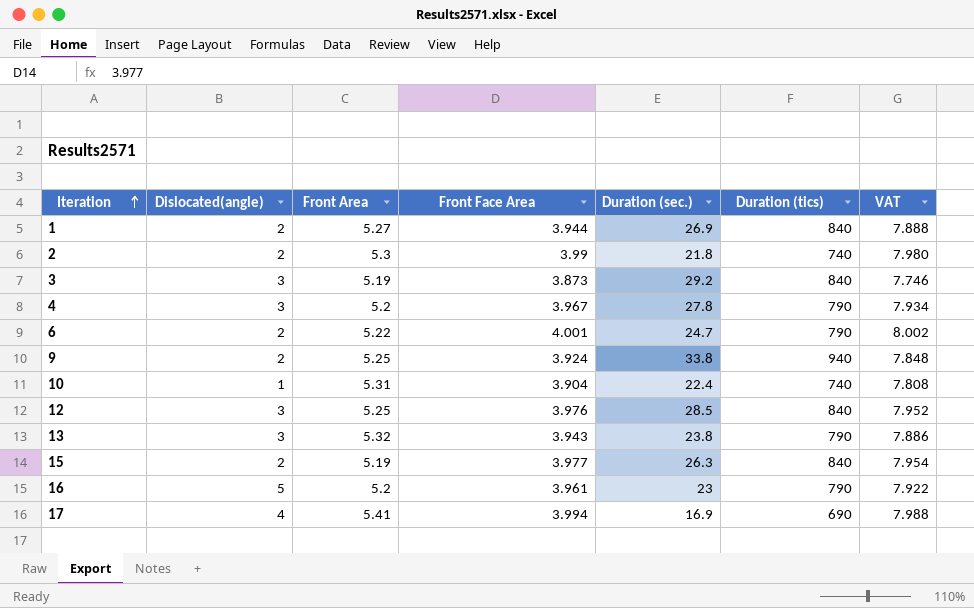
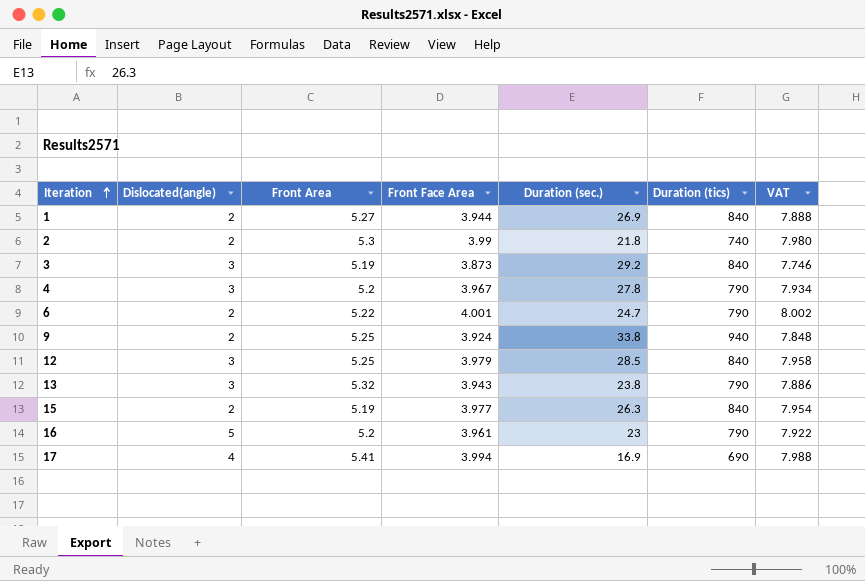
row 10: 1 | 5.31 | 3.904 | 22.4 | 740 | 7.808 -> none
12 | Front Face Area: 3.976 -> 3.979
12 | VAT: 7.952 -> 7.958

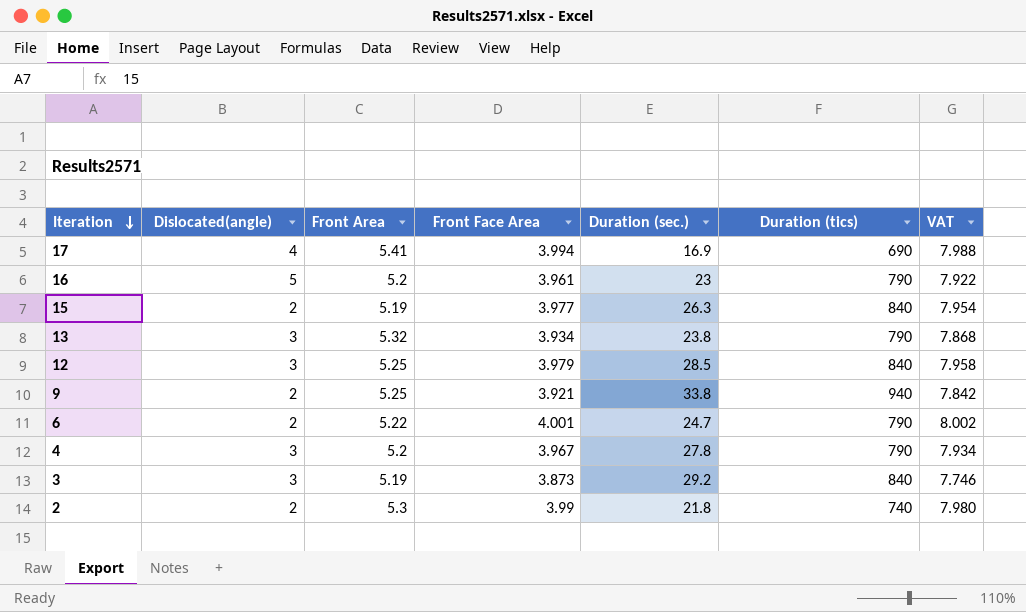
row order: Iteration ascending -> Iteration descending
row 1: 2 | 5.27 | 3.944 | 26.9 | 840 | 7.888 -> none
13 | Front Face Area: 3.943 -> 3.934
13 | VAT: 7.886 -> 7.868
9 | Front Face Area: 3.924 -> 3.921
9 | VAT: 7.848 -> 7.842

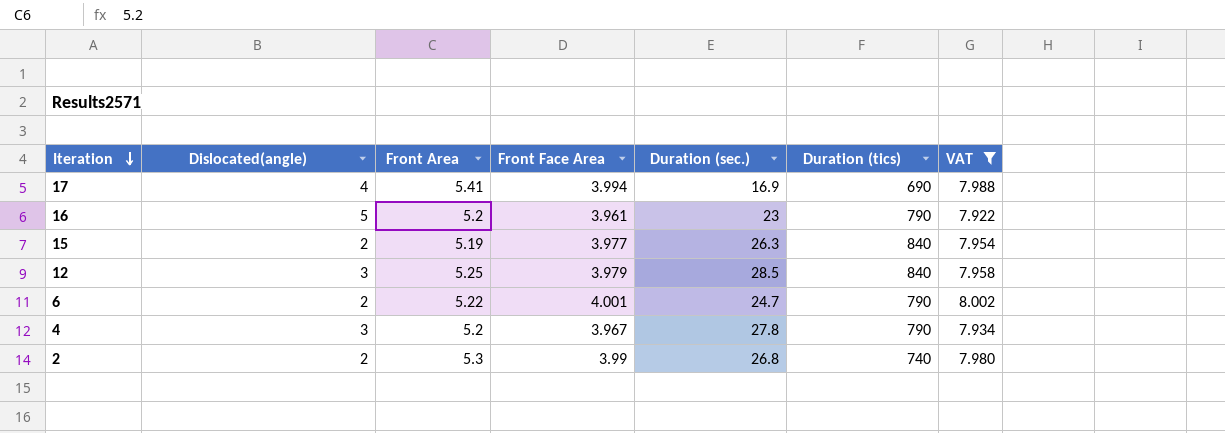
filter: none -> VAT >= 7.922
2 | Duration (sec.): 21.8 -> 26.8

